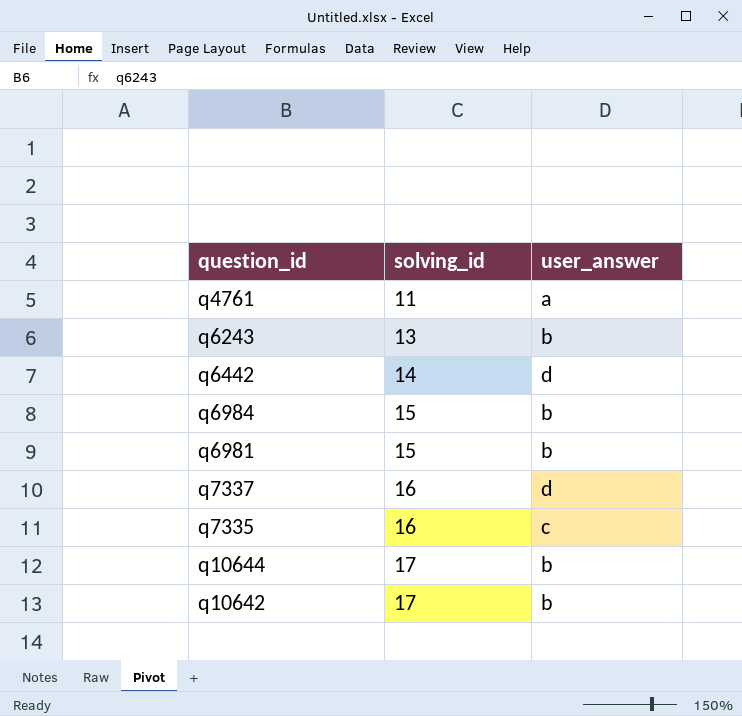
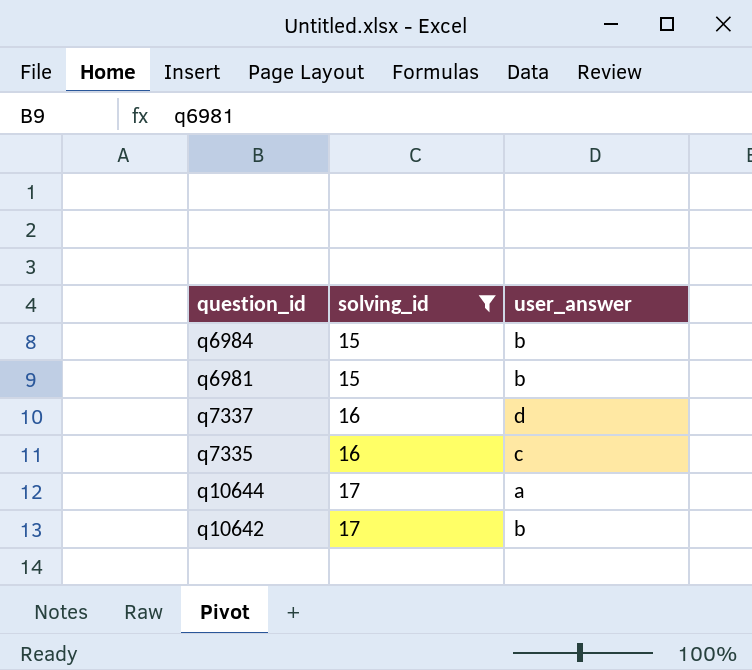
filter: none -> solving_id >= 15
q10644 | user_answer: b -> a

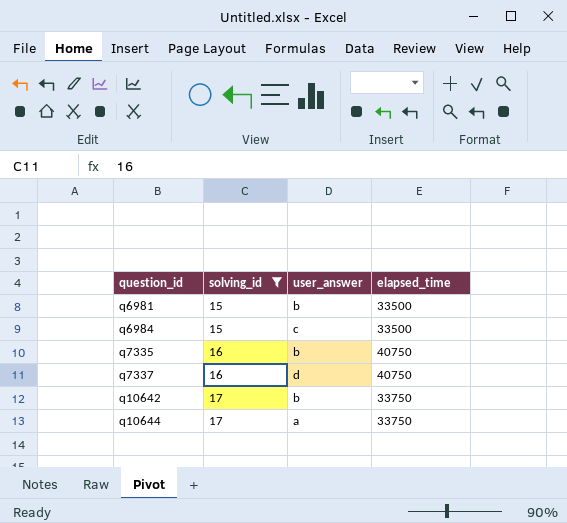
row order: solving_id ascending -> question_id ascending
column elapsed_time | position: none -> 4
q6984 | user_answer: b -> c
q7335 | user_answer: c -> b

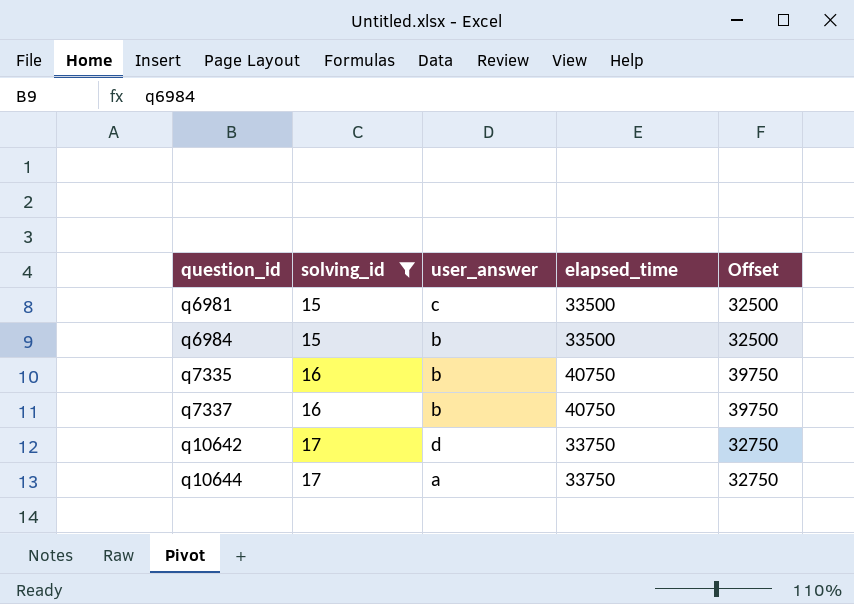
column Offset | formula: none -> [elapsed_time] - 1000
q6981 | user_answer: b -> c
q6984 | user_answer: c -> b
q7337 | user_answer: d -> b
q10642 | user_answer: b -> d

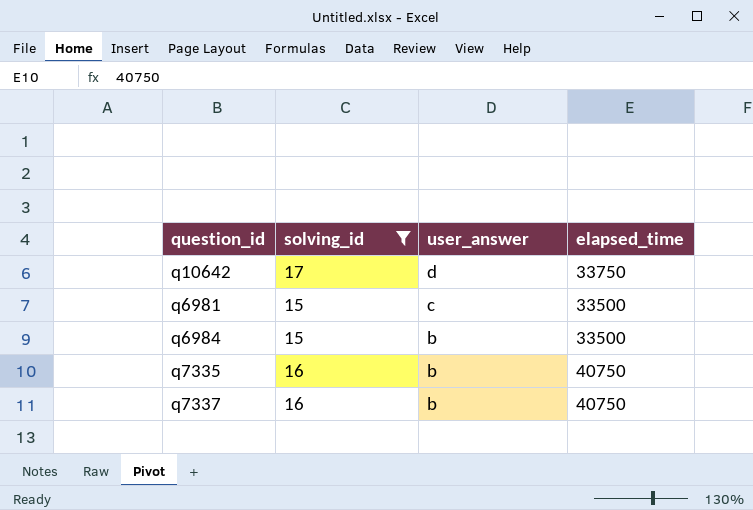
row order: question_id ascending -> user_answer descending
column Offset | formula: [elapsed_time] - 1000 -> none
row q10644: 17 | a | 33750 | 32750 -> none

